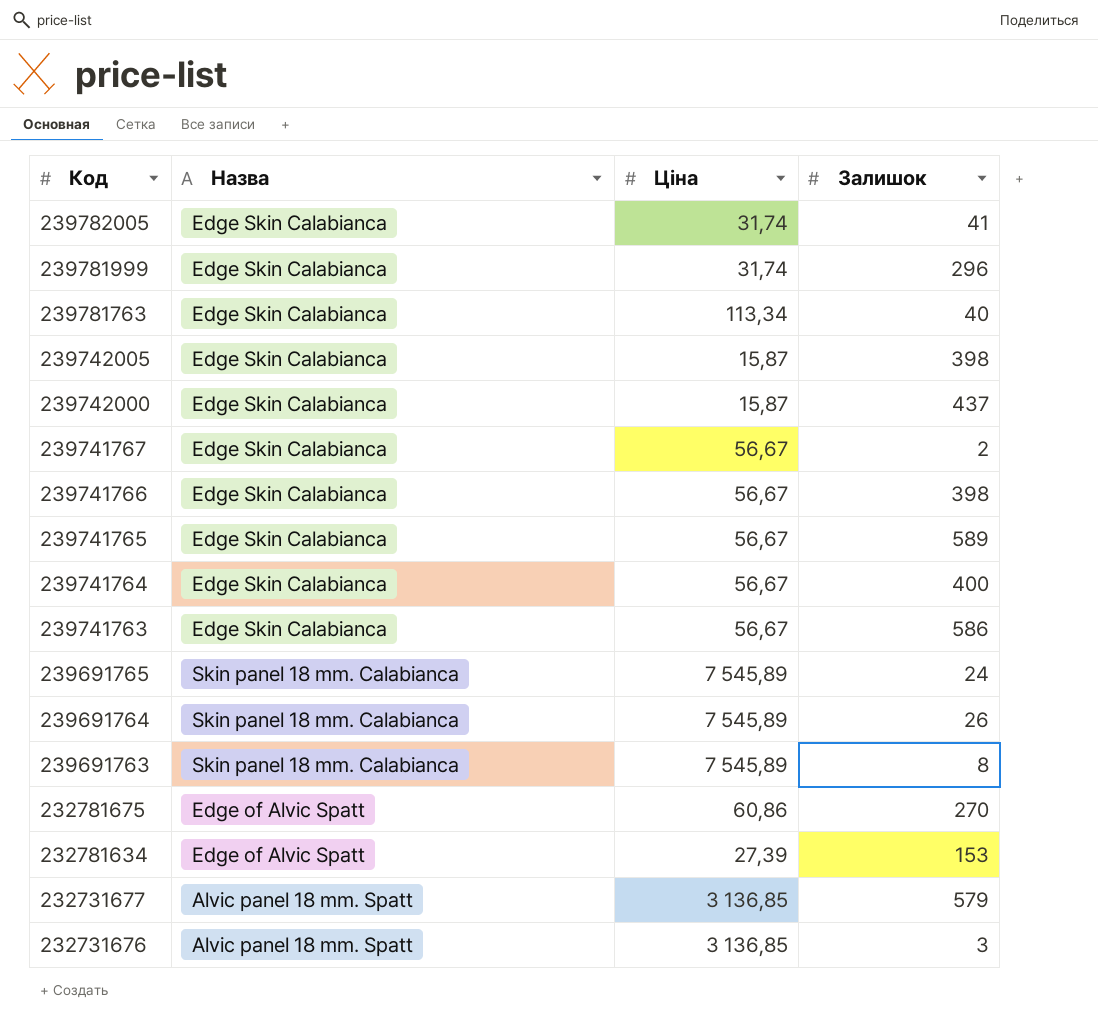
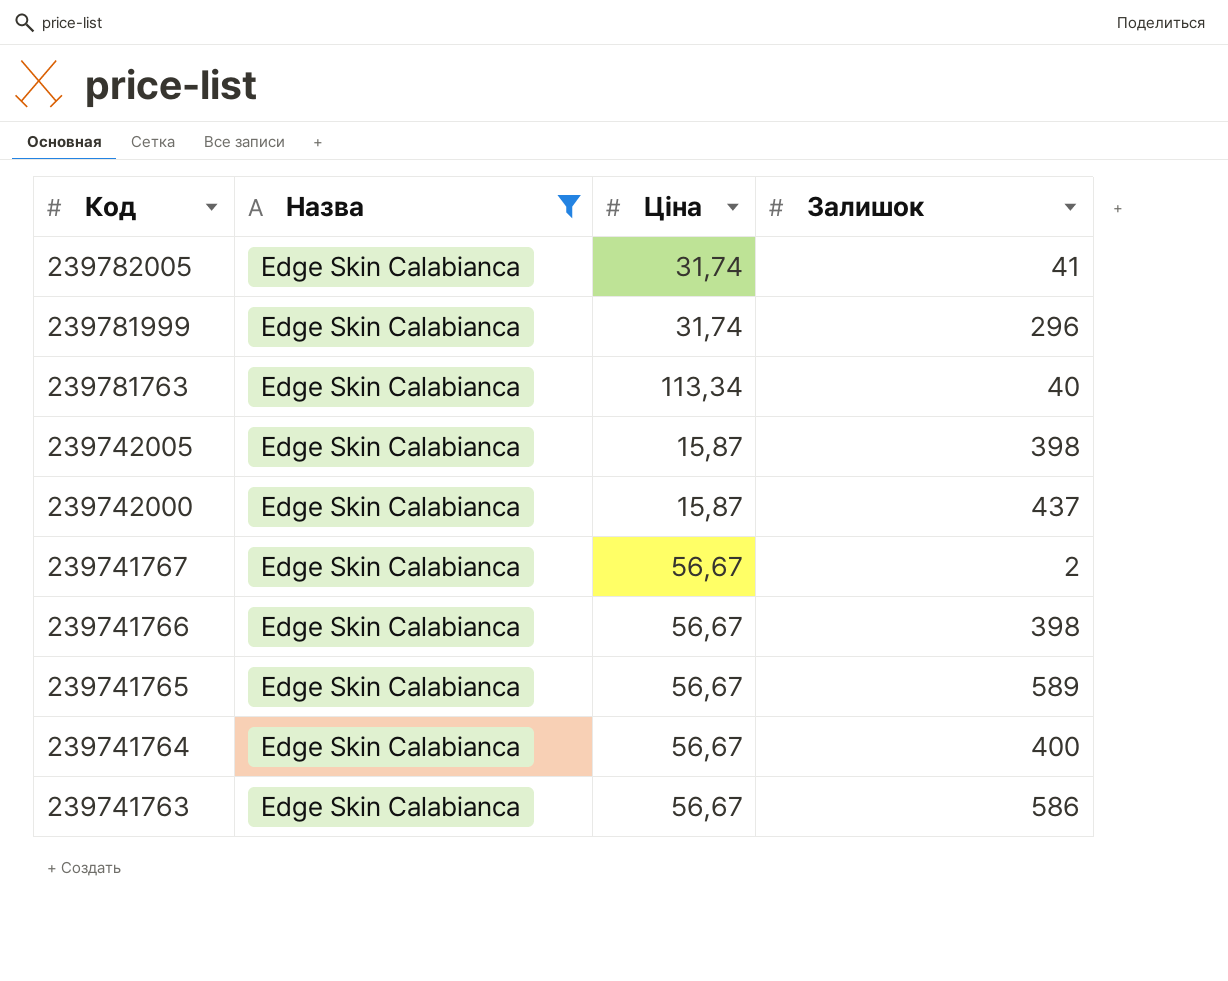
filter: none -> Назва = Edge Skin Calabianca

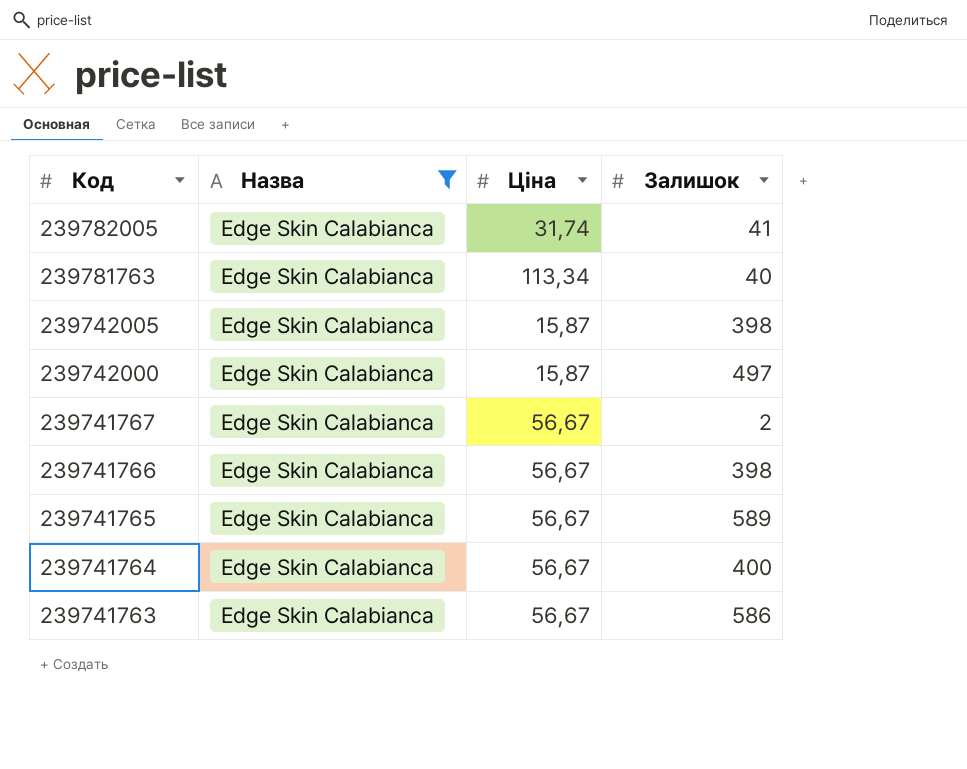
row 239781999: Edge Skin Calabianca | 31,74 | 296 -> none
239742000 | Залишок: 437 -> 497

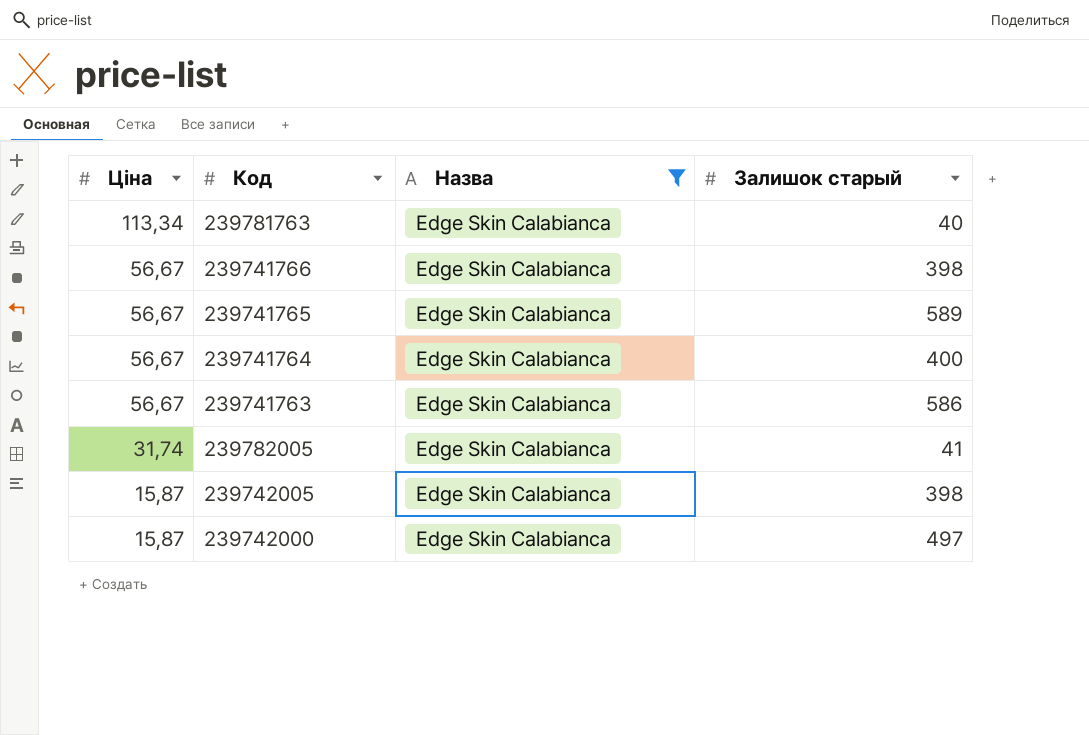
row order: Код descending -> Ціна descending
column Ціна | position: 3 -> 1
column name: Залишок -> Залишок старый
row 239741767: Edge Skin Calabianca | 56,67 | 2 -> none

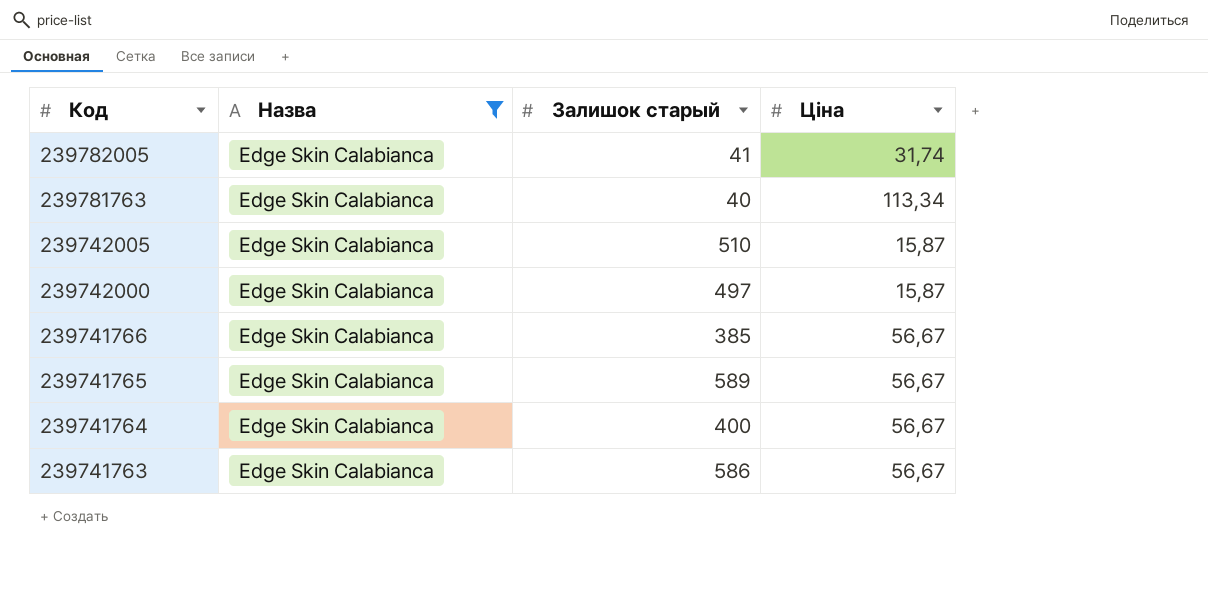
row order: Ціна descending -> Код descending
column Ціна | position: 1 -> 4
239742005 | Залишок старый: 398 -> 510
239741766 | Залишок старый: 398 -> 385

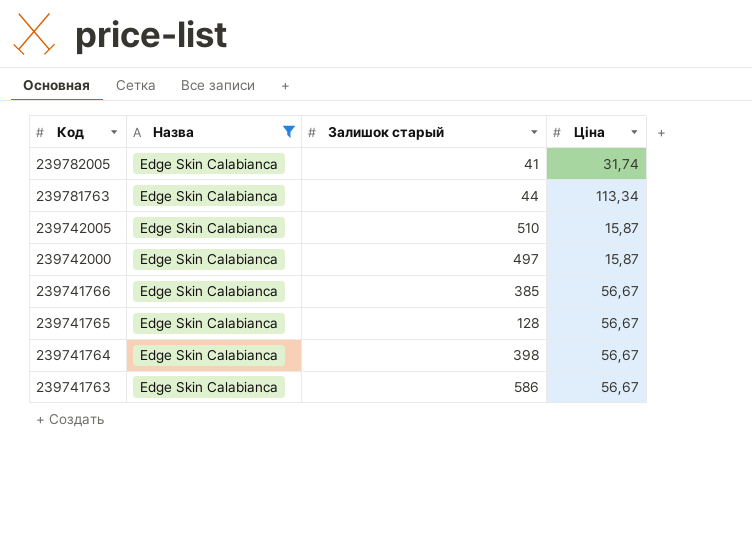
239781763 | Залишок старый: 40 -> 44
239741765 | Залишок старый: 589 -> 128
239741764 | Залишок старый: 400 -> 398

